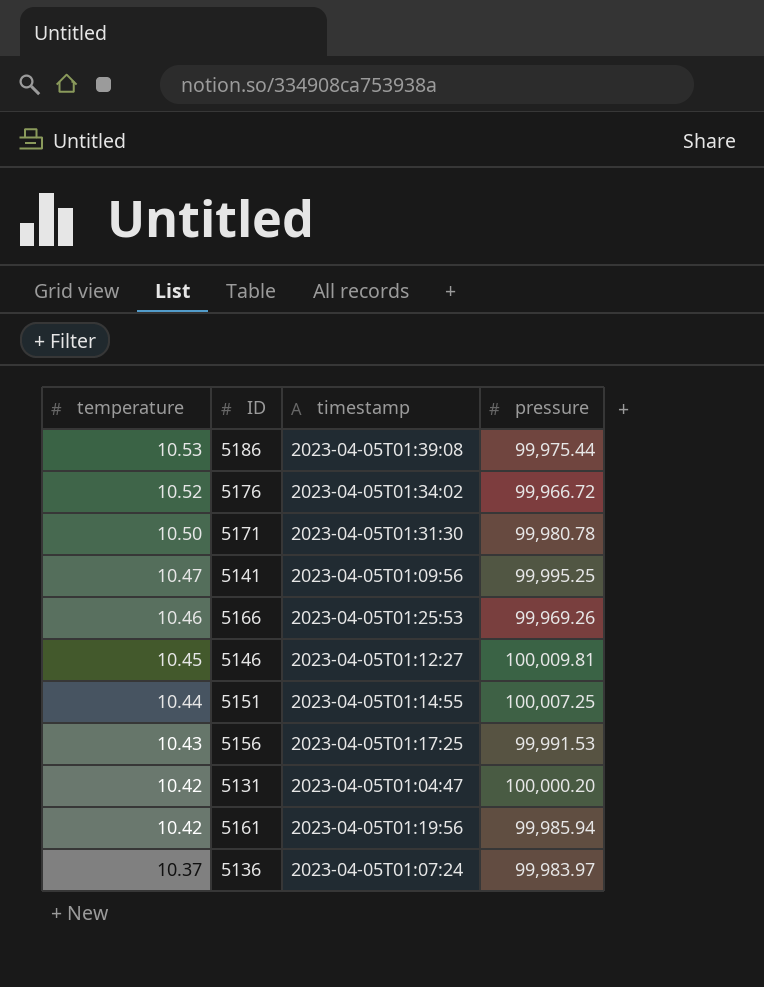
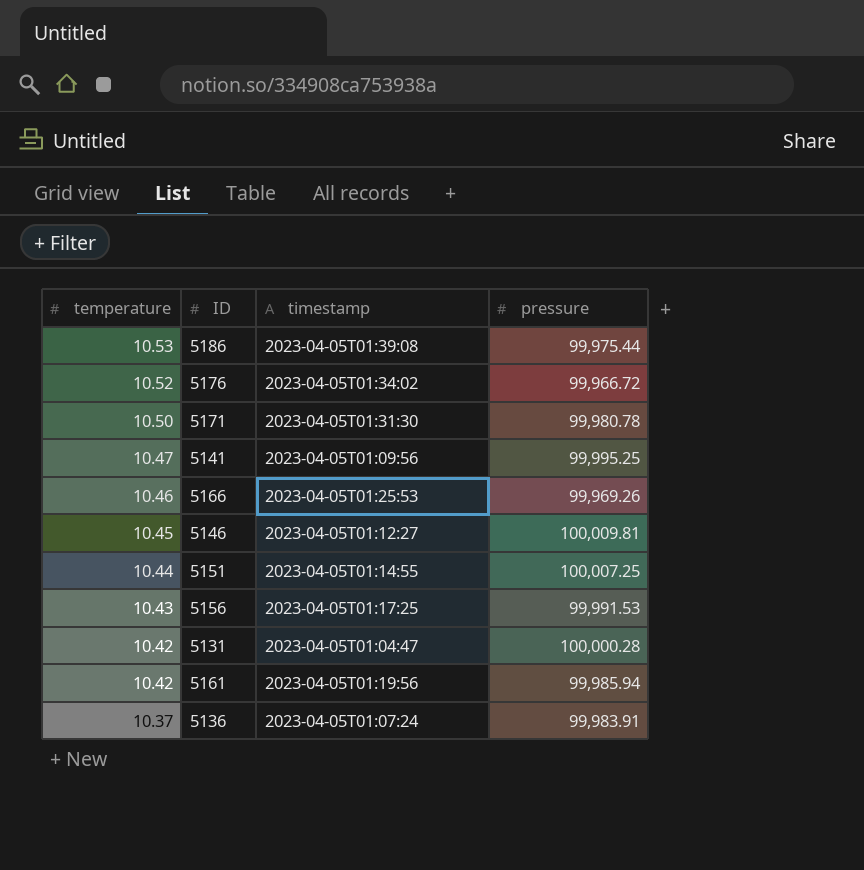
5131 | pressure: 100,000.20 -> 100,000.28
5136 | pressure: 99,983.97 -> 99,983.91

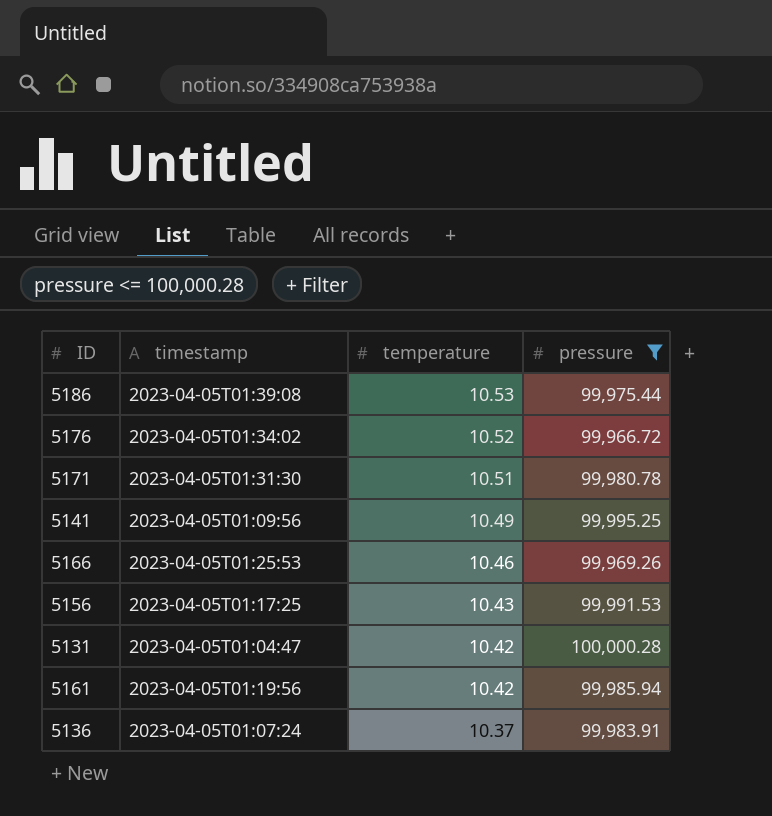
filter: none -> pressure <= 100,000.28
column temperature | position: 1 -> 3
5171 | temperature: 10.50 -> 10.51
5141 | temperature: 10.47 -> 10.49

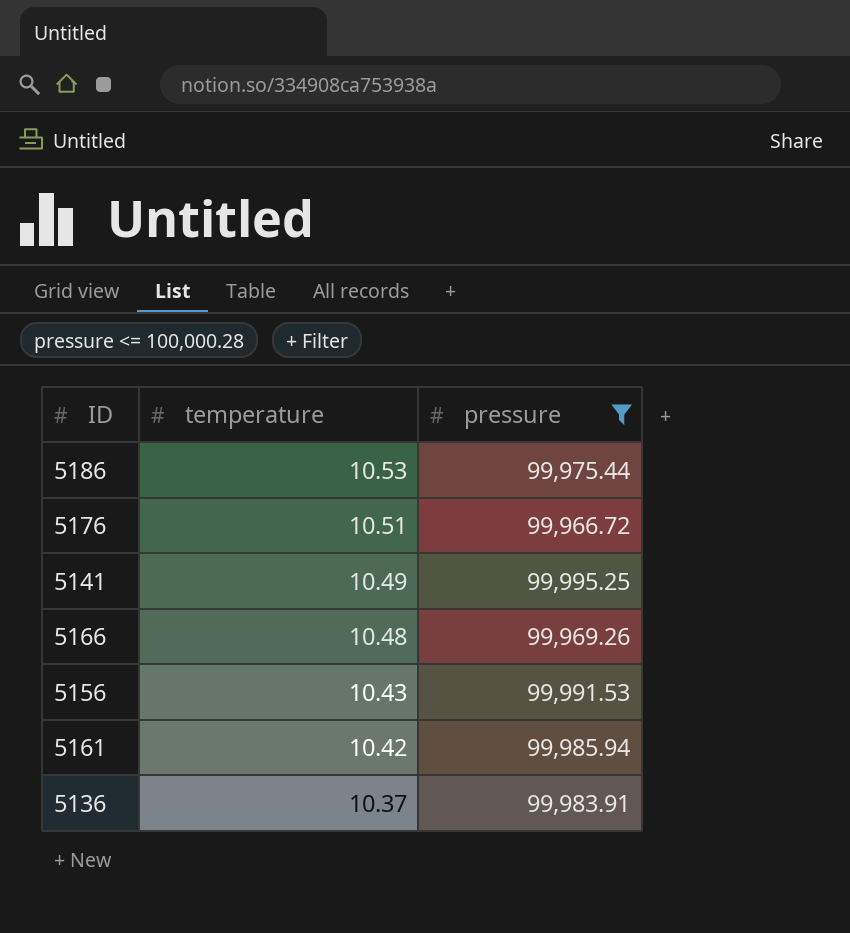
column timestamp | position: 2 -> none
row 5171: 2023-04-05T01:31:30 | 10.51 | 99,980.78 -> none
row 5131: 2023-04-05T01:04:47 | 10.42 | 100,000.28 -> none
5176 | temperature: 10.52 -> 10.51
5166 | temperature: 10.46 -> 10.48

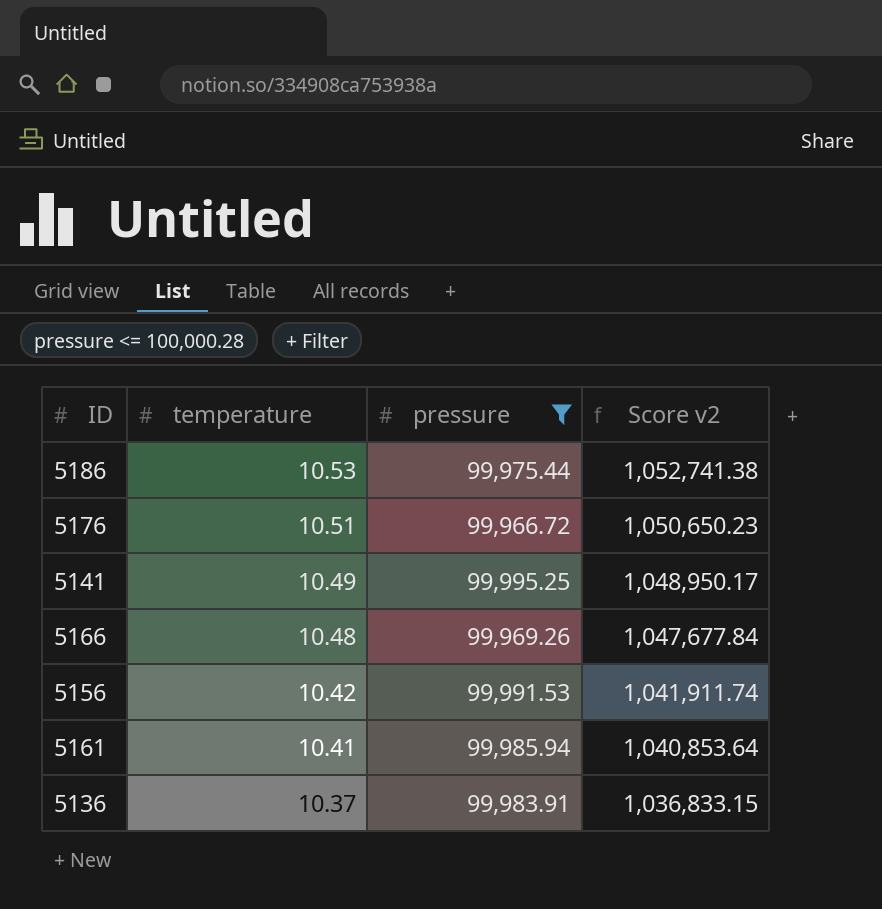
column Score v2 | formula: none -> [temperature] * [pressure]
5156 | temperature: 10.43 -> 10.42
5161 | temperature: 10.42 -> 10.41

